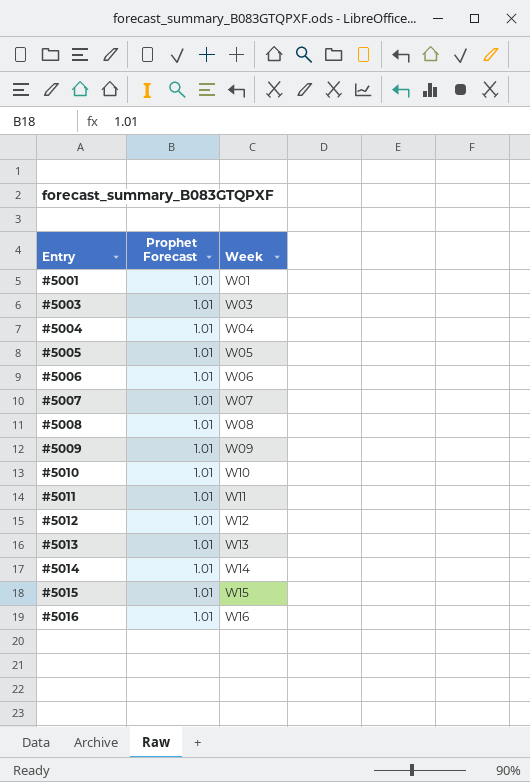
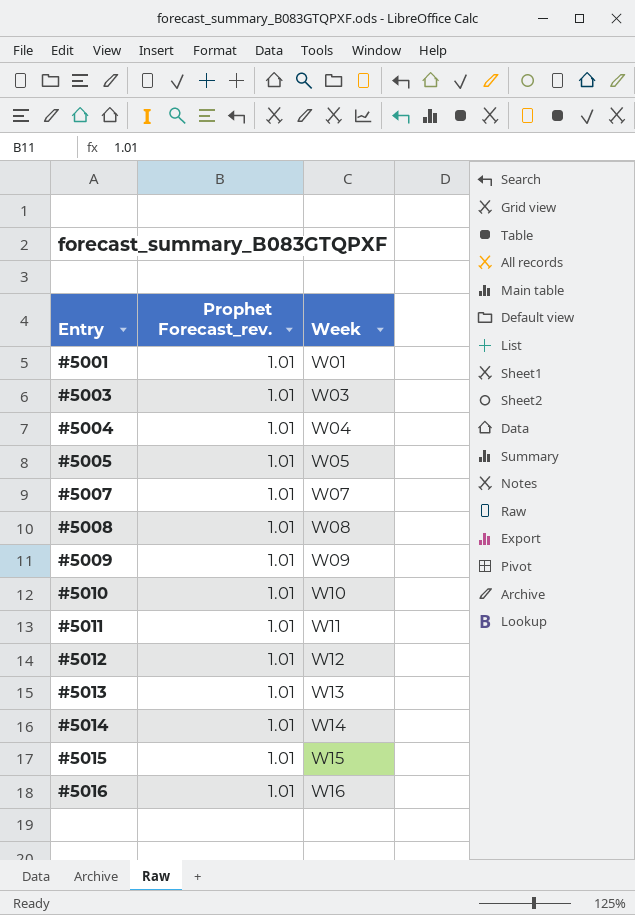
column name: Prophet Forecast -> Prophet Forecast_rev.
row #5006: 1.01 | W06 -> none

